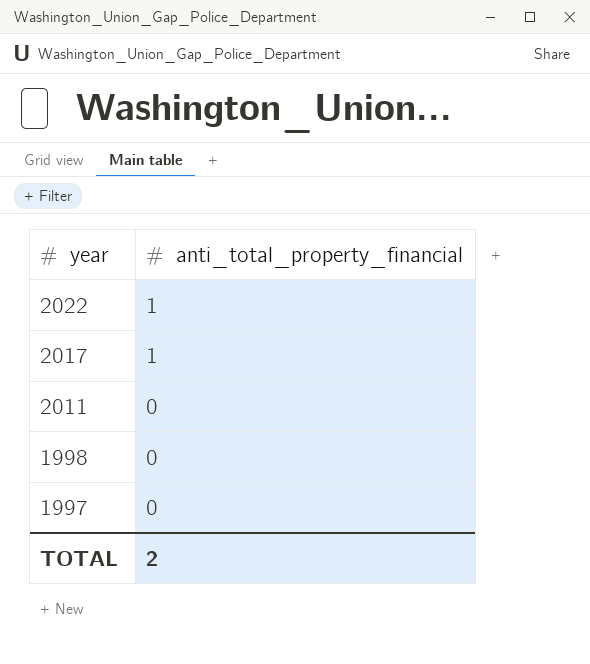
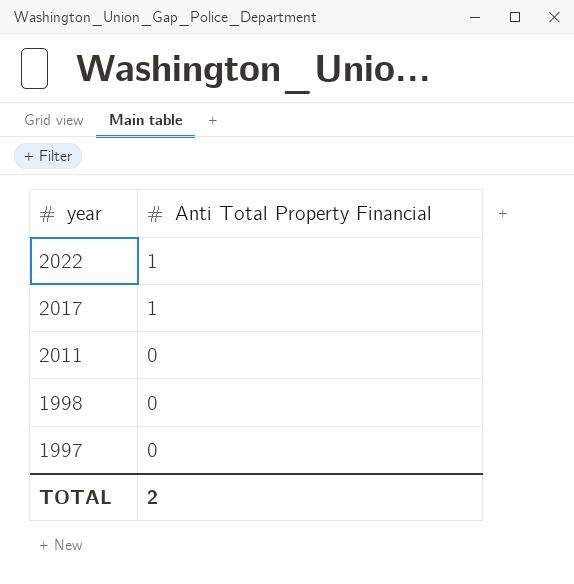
column name: anti_total_property_financial -> Anti Total Property Financial

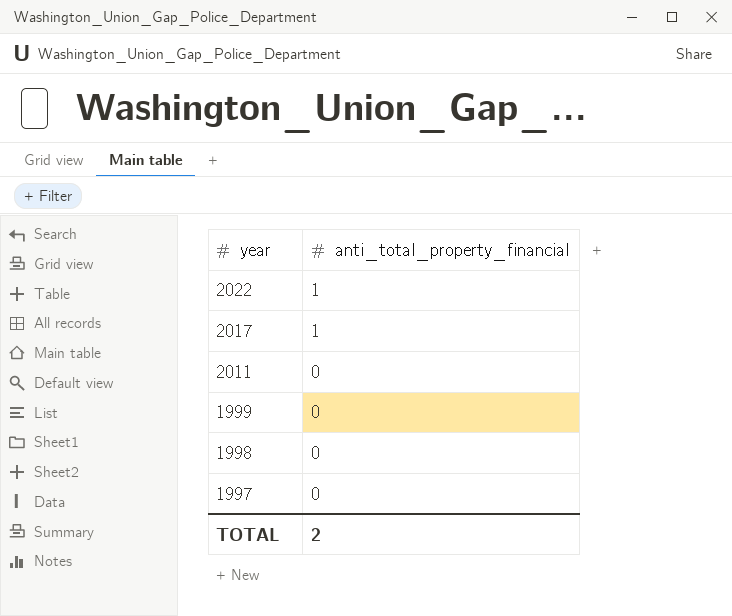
column name: Anti Total Property Financial -> anti_total_property_financial
row 1999: none -> 0

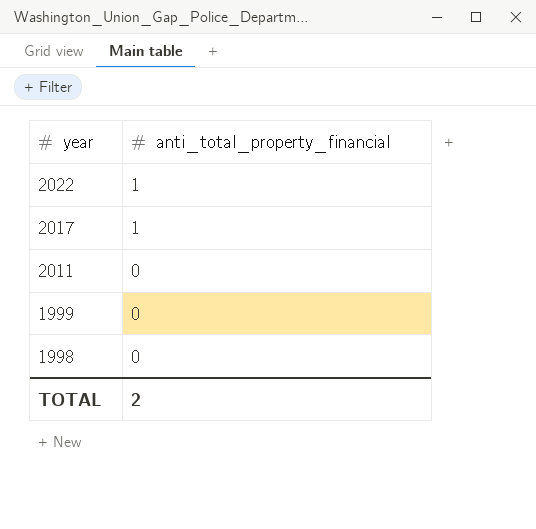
row 1997: 0 -> none

